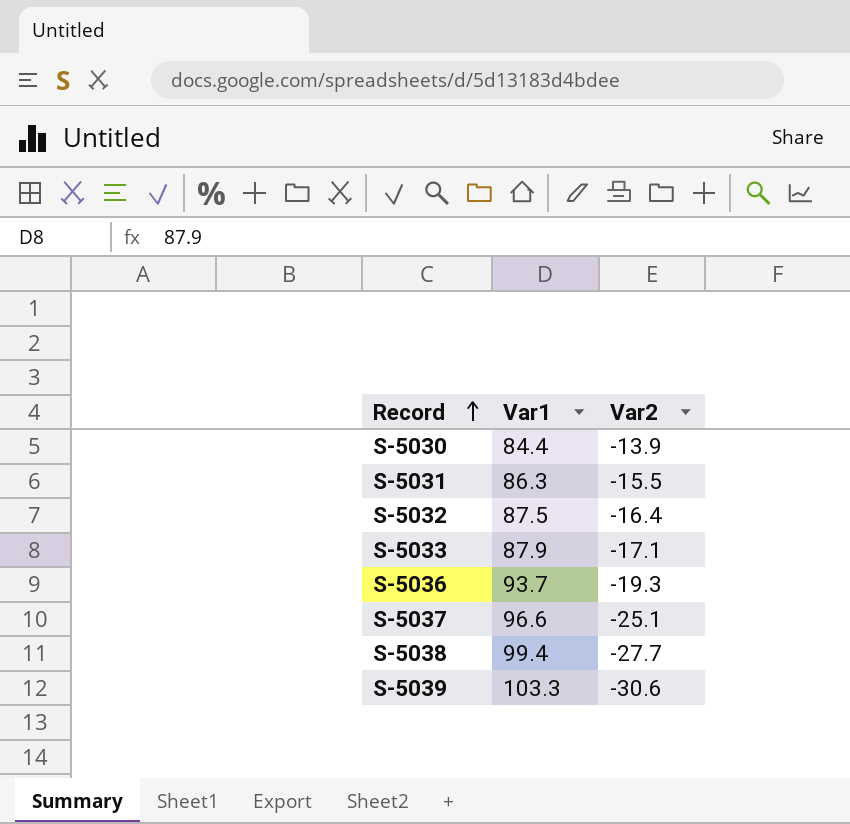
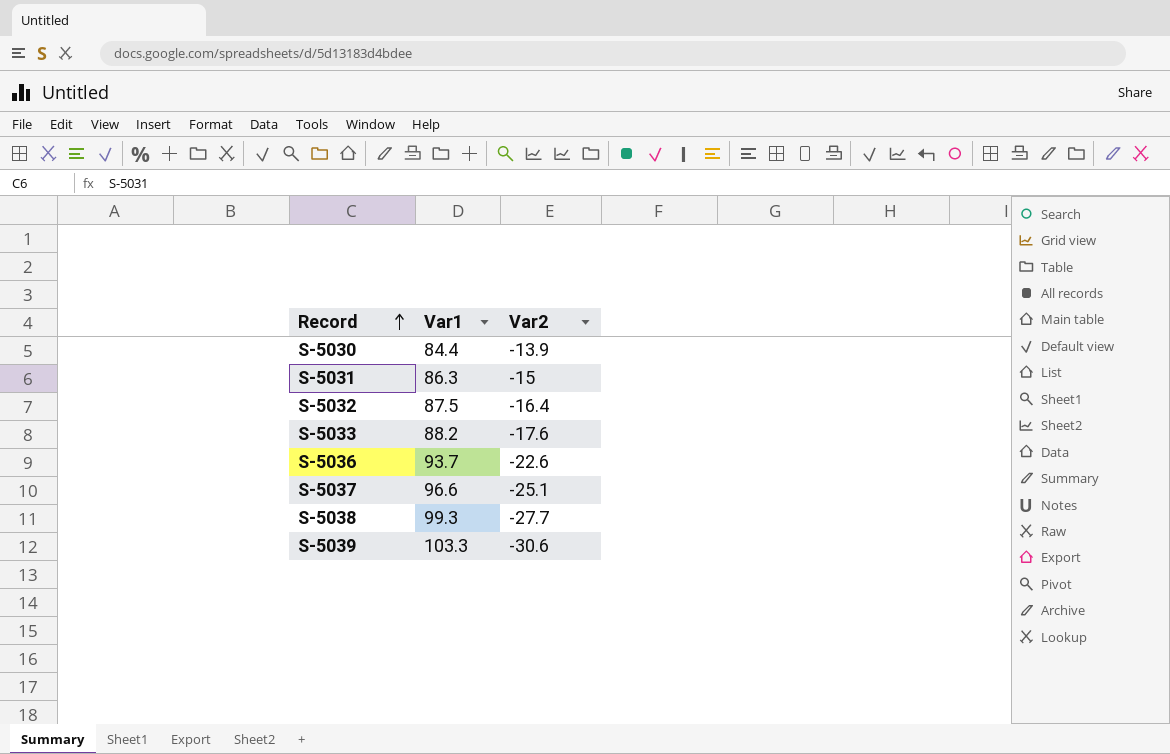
S-5031 | Var2: -15.5 -> -15
S-5033 | Var1: 87.9 -> 88.2
S-5033 | Var2: -17.1 -> -17.6
S-5036 | Var2: -19.3 -> -22.6
S-5038 | Var1: 99.4 -> 99.3

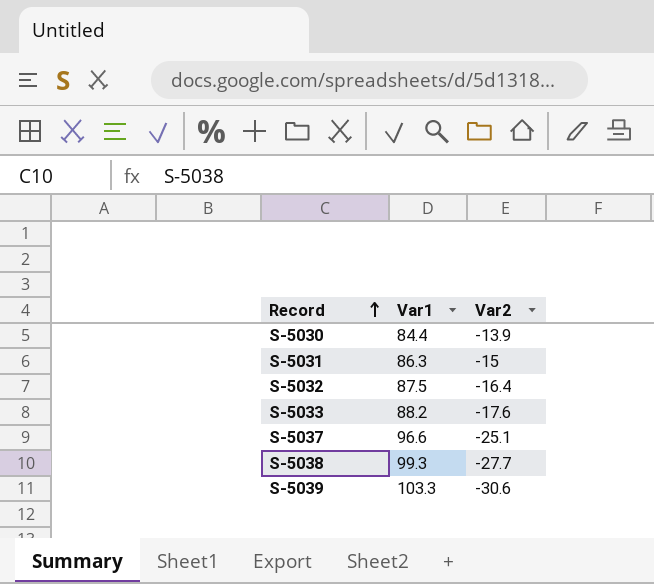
row S-5036: 93.7 | -22.6 -> none

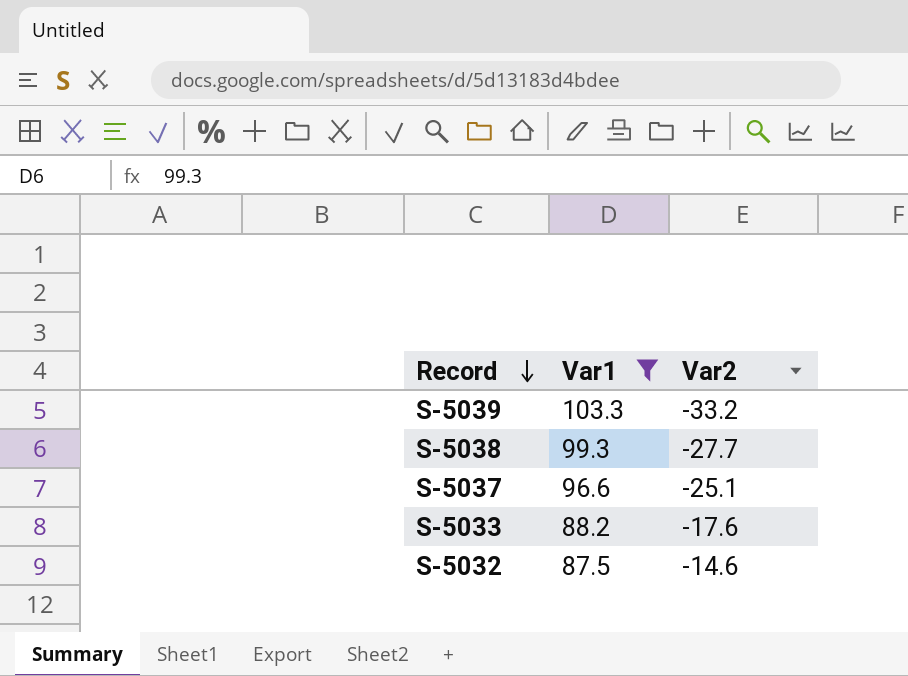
filter: none -> Var1 >= 87.5
row order: Record ascending -> Record descending
S-5039 | Var2: -30.6 -> -33.2
S-5032 | Var2: -16.4 -> -14.6

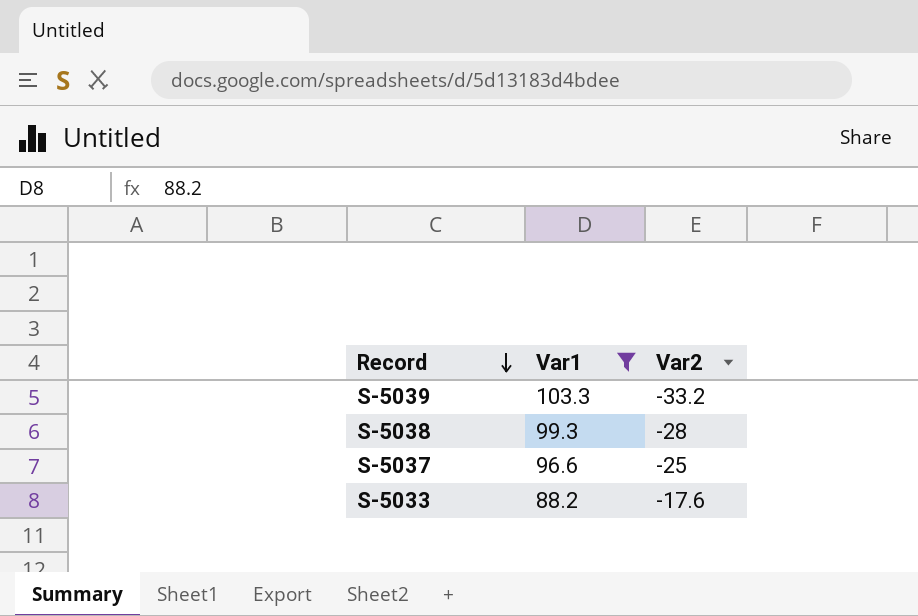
row S-5032: 87.5 | -14.6 -> none
S-5038 | Var2: -27.7 -> -28
S-5037 | Var2: -25.1 -> -25

